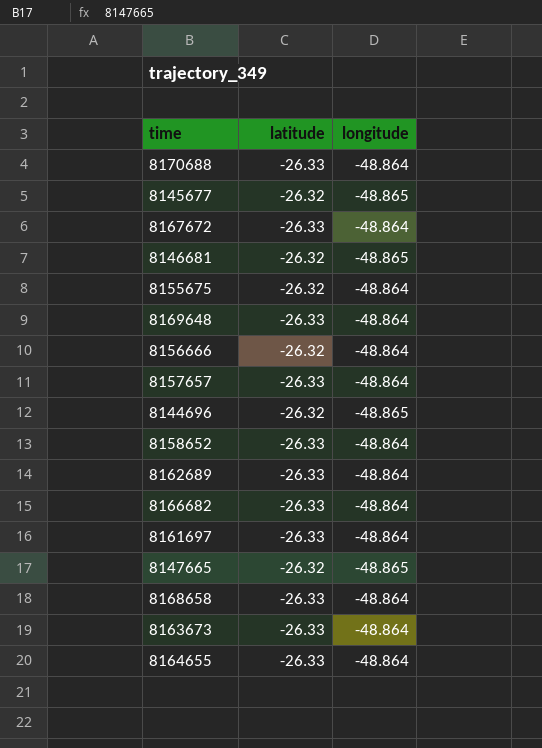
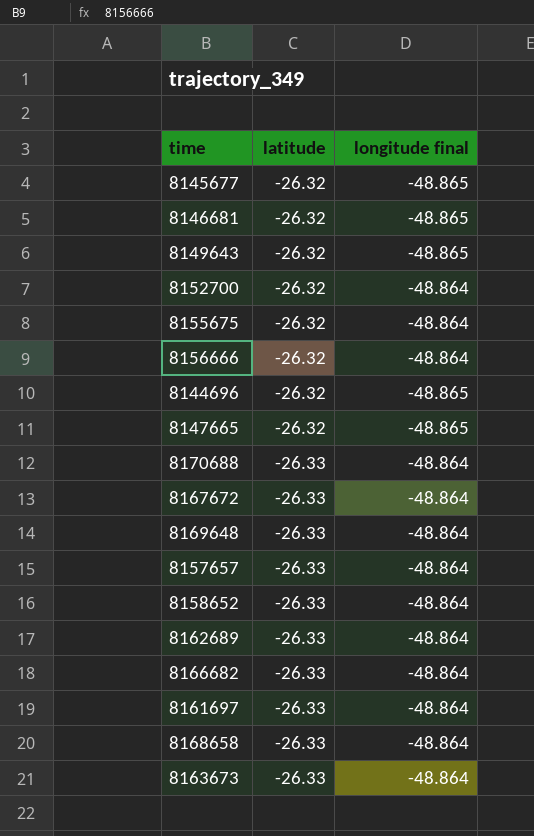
row order: none -> latitude descending
column name: longitude -> longitude final
row 8164655: -26.33 | -48.864 -> none
row 8149643: none -> -26.32 | -48.865
row 8152700: none -> -26.32 | -48.864

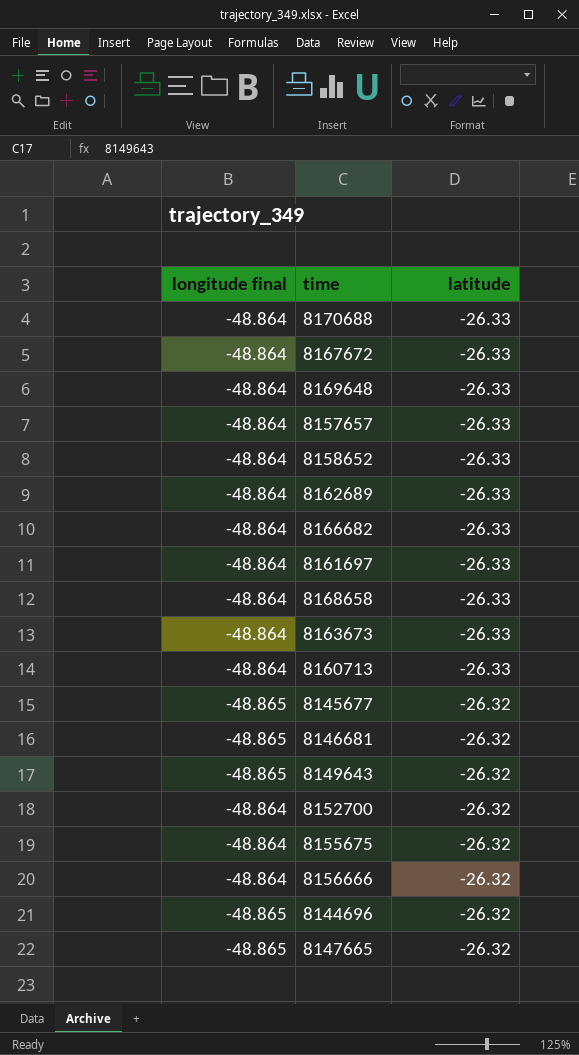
row order: latitude descending -> latitude ascending
column longitude final | position: 3 -> 1
row 8160713: none -> -48.864 | -26.33

